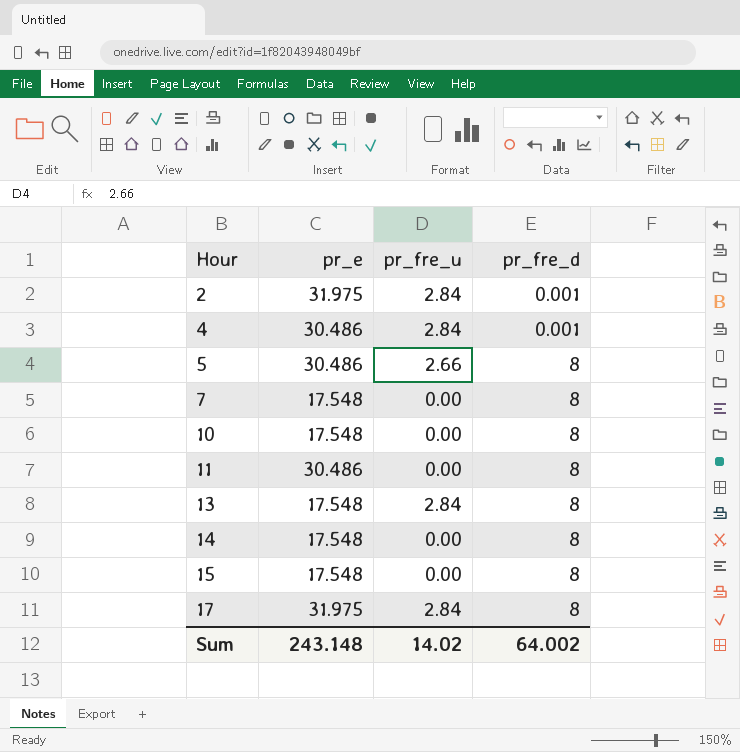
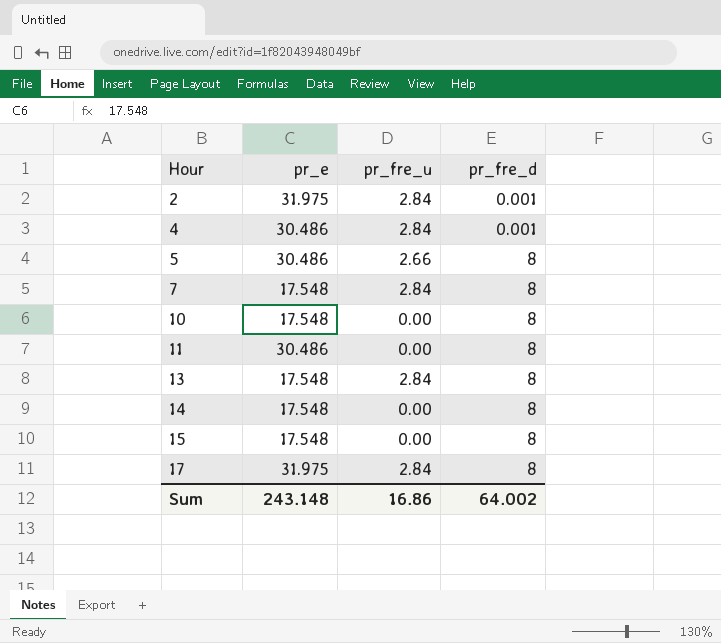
7 | pr_fre_u: 0.00 -> 2.84
Sum | pr_fre_u: 14.02 -> 16.86

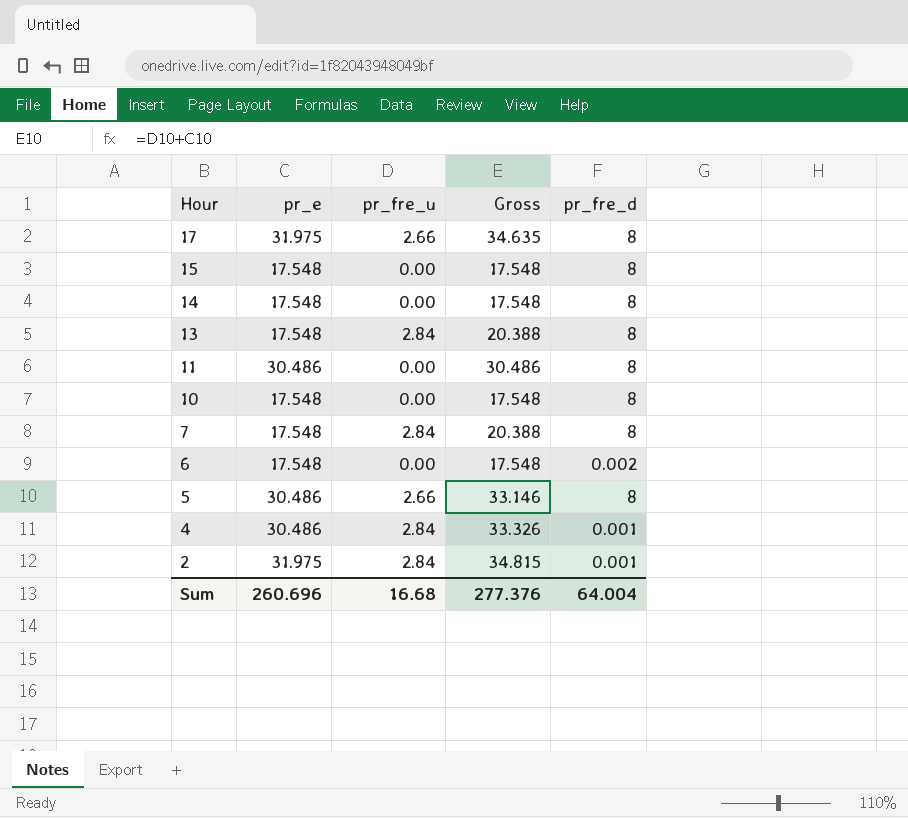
row order: Hour ascending -> Hour descending
column Gross | formula: none -> [pr_e] + [pr_fre_u]
17 | pr_fre_u: 2.84 -> 2.66
row 6: none -> 17.548 | 0.00 | 17.548 | 0.002
Sum | pr_e: 243.148 -> 260.696
Sum | pr_fre_u: 16.86 -> 16.68
Sum | pr_fre_d: 64.002 -> 64.004

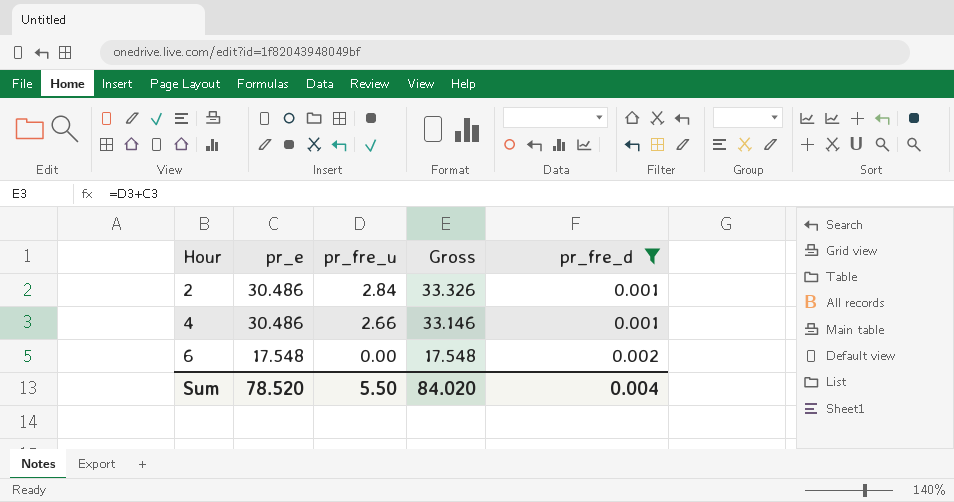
filter: none -> pr_fre_d != 8
row order: Hour descending -> Hour ascending
2 | pr_e: 31.975 -> 30.486
2 | Gross: 34.815 -> 33.326
4 | pr_fre_u: 2.84 -> 2.66
4 | Gross: 33.326 -> 33.146
Sum | pr_e: 260.696 -> 78.520
Sum | pr_fre_u: 16.68 -> 5.50
Sum | Gross: 277.376 -> 84.020
Sum | pr_fre_d: 64.004 -> 0.004

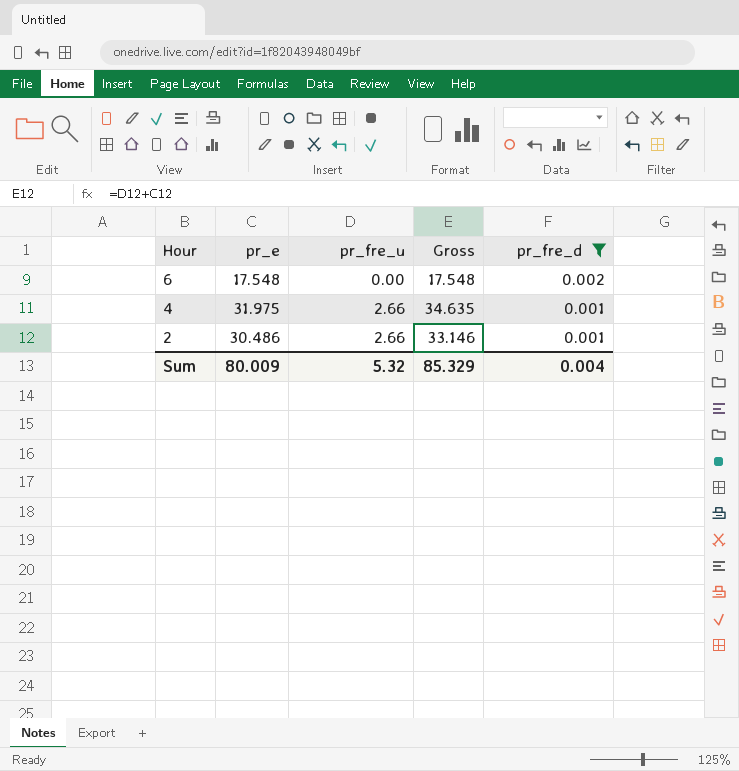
row order: Hour ascending -> Hour descending
4 | pr_e: 30.486 -> 31.975
4 | Gross: 33.146 -> 34.635
2 | pr_fre_u: 2.84 -> 2.66
2 | Gross: 33.326 -> 33.146
Sum | pr_e: 78.520 -> 80.009
Sum | pr_fre_u: 5.50 -> 5.32
Sum | Gross: 84.020 -> 85.329

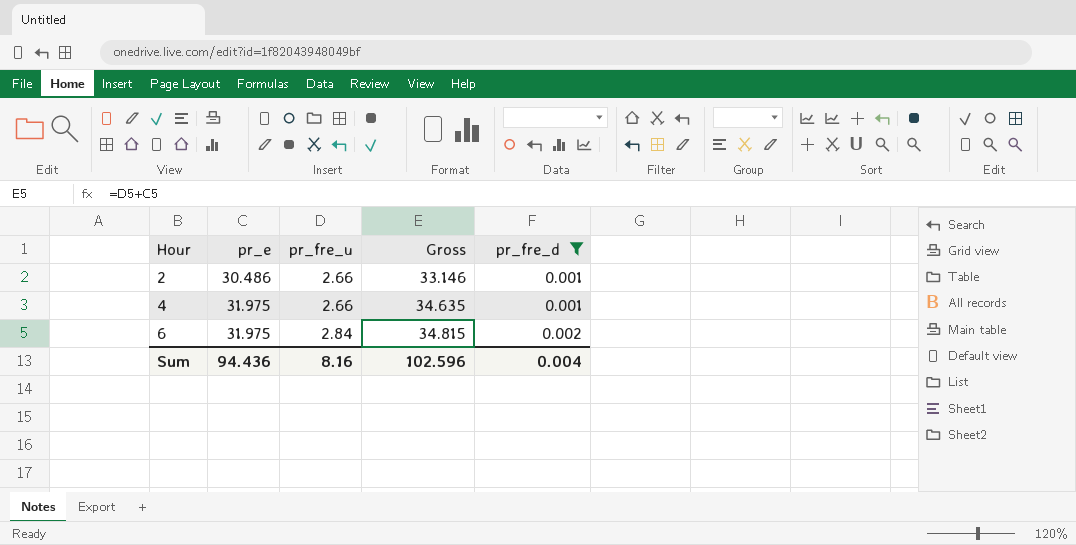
row order: Hour descending -> Hour ascending
6 | pr_e: 17.548 -> 31.975
6 | pr_fre_u: 0.00 -> 2.84
6 | Gross: 17.548 -> 34.815
Sum | pr_e: 80.009 -> 94.436
Sum | pr_fre_u: 5.32 -> 8.16
Sum | Gross: 85.329 -> 102.596

